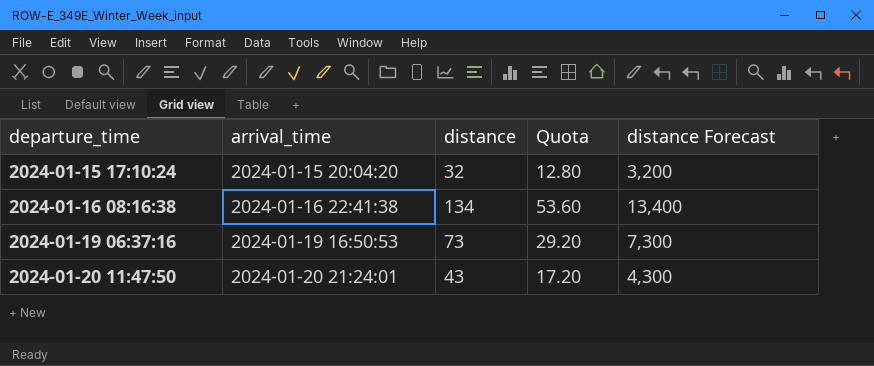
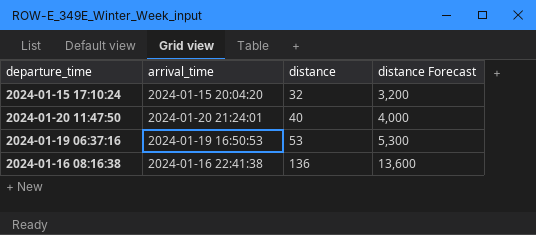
row order: departure_time ascending -> distance ascending
column Quota | formula: [distance] * 0.4 -> none
2024-01-20 11:47:50 | distance: 43 -> 40
2024-01-20 11:47:50 | distance Forecast: 4,300 -> 4,000
2024-01-19 06:37:16 | distance: 73 -> 53
2024-01-19 06:37:16 | distance Forecast: 7,300 -> 5,300
2024-01-16 08:16:38 | distance: 134 -> 136
2024-01-16 08:16:38 | distance Forecast: 13,400 -> 13,600

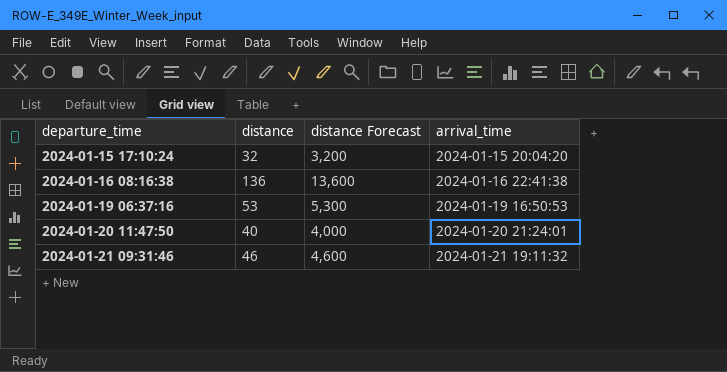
row order: distance ascending -> departure_time ascending
column arrival_time | position: 2 -> 4
row 2024-01-21 09:31:46: none -> 46 | 4,600 | 2024-01-21 19:11:32

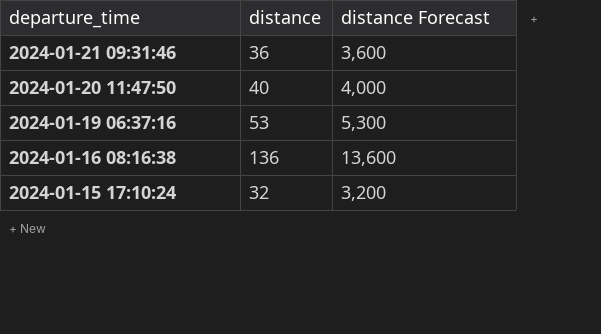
row order: departure_time ascending -> departure_time descending
column arrival_time | position: 4 -> none
2024-01-21 09:31:46 | distance: 46 -> 36
2024-01-21 09:31:46 | distance Forecast: 4,600 -> 3,600

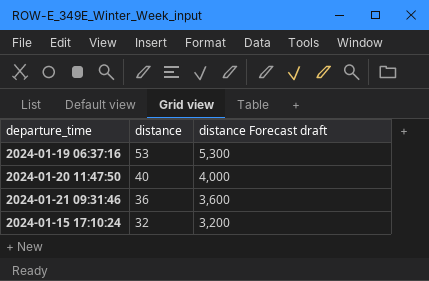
row order: departure_time descending -> distance descending
column name: distance Forecast -> distance Forecast draft
row 2024-01-16 08:16:38: 136 | 13,600 -> none

